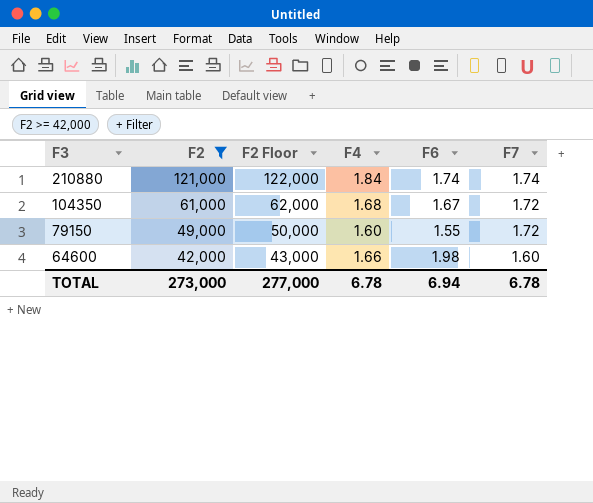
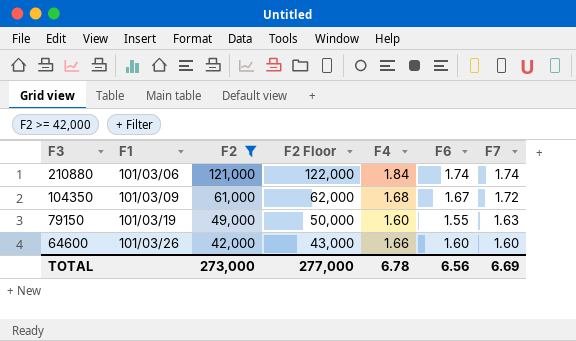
column F1 | position: none -> 2
79150 | F7: 1.72 -> 1.63
64600 | F6: 1.98 -> 1.60
TOTAL | F6: 6.94 -> 6.56
TOTAL | F7: 6.78 -> 6.69

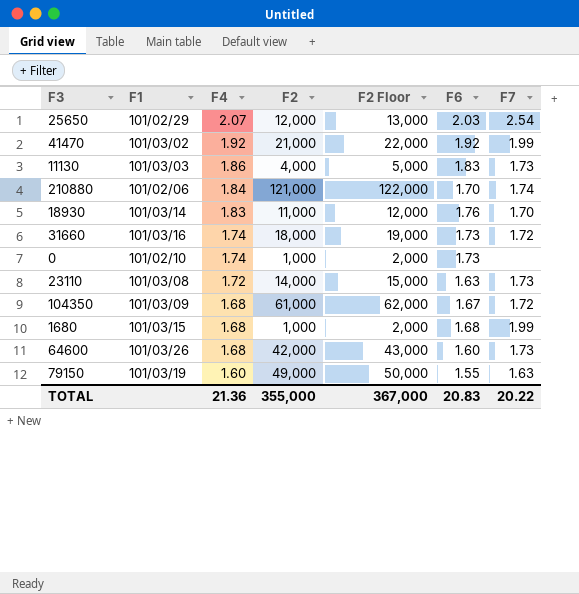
filter: F2 >= 42,000 -> none
row order: F3 descending -> F4 descending
column F4 | position: 5 -> 3
210880 | F1: 101/03/06 -> 101/02/06
210880 | F6: 1.74 -> 1.70
64600 | F4: 1.66 -> 1.68
64600 | F7: 1.60 -> 1.73
TOTAL | F4: 6.78 -> 21.36
TOTAL | F2: 273,000 -> 355,000
TOTAL | F2 Floor: 277,000 -> 367,000
TOTAL | F6: 6.56 -> 20.83
TOTAL | F7: 6.69 -> 20.22

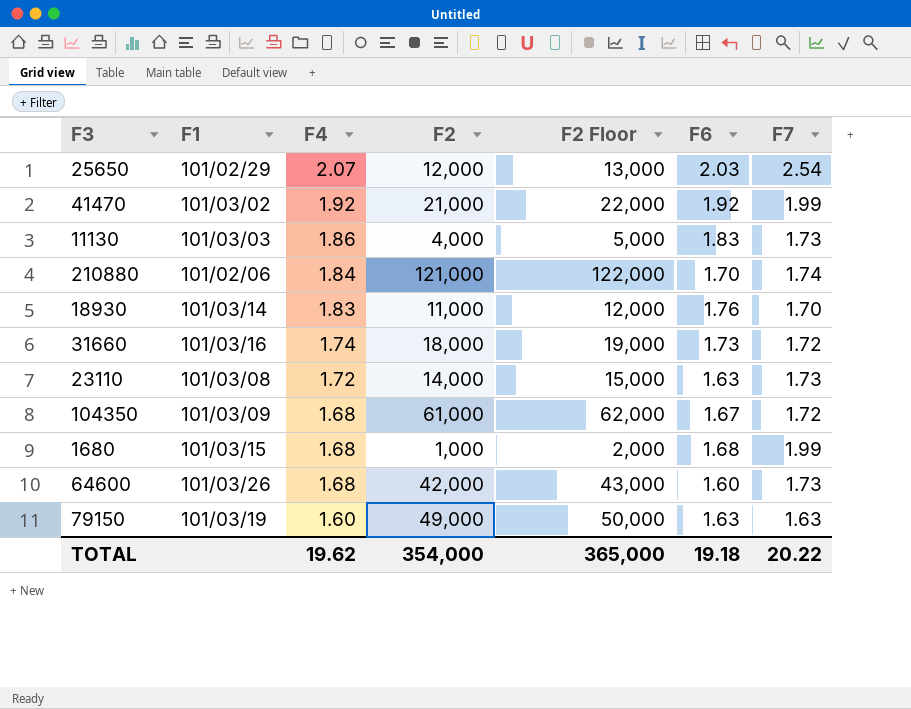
row 0: 101/02/10 | 1.74 | 1,000 | 2,000 | 1.73 | none -> none
79150 | F6: 1.55 -> 1.63
TOTAL | F4: 21.36 -> 19.62
TOTAL | F2: 355,000 -> 354,000
TOTAL | F2 Floor: 367,000 -> 365,000
TOTAL | F6: 20.83 -> 19.18

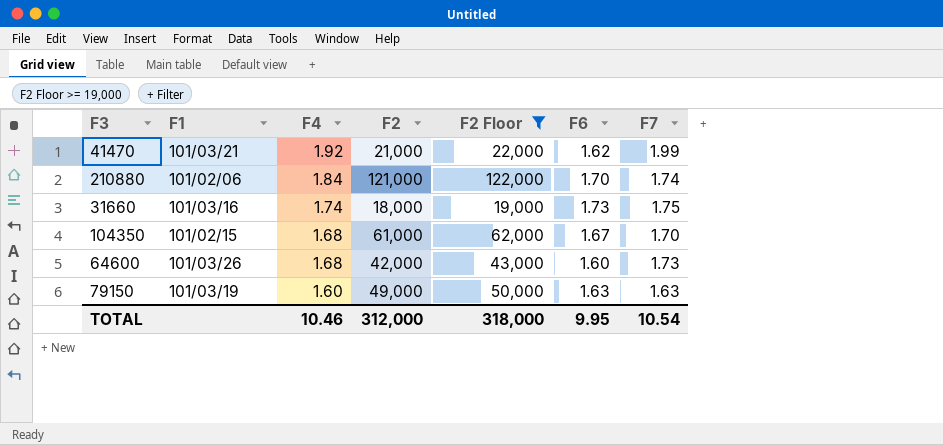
filter: none -> F2 Floor >= 19,000
41470 | F1: 101/03/02 -> 101/03/21
41470 | F6: 1.92 -> 1.62
31660 | F7: 1.72 -> 1.75
104350 | F1: 101/03/09 -> 101/02/15
104350 | F7: 1.72 -> 1.70
TOTAL | F4: 19.62 -> 10.46
TOTAL | F2: 354,000 -> 312,000
TOTAL | F2 Floor: 365,000 -> 318,000
TOTAL | F6: 19.18 -> 9.95
TOTAL | F7: 20.22 -> 10.54

